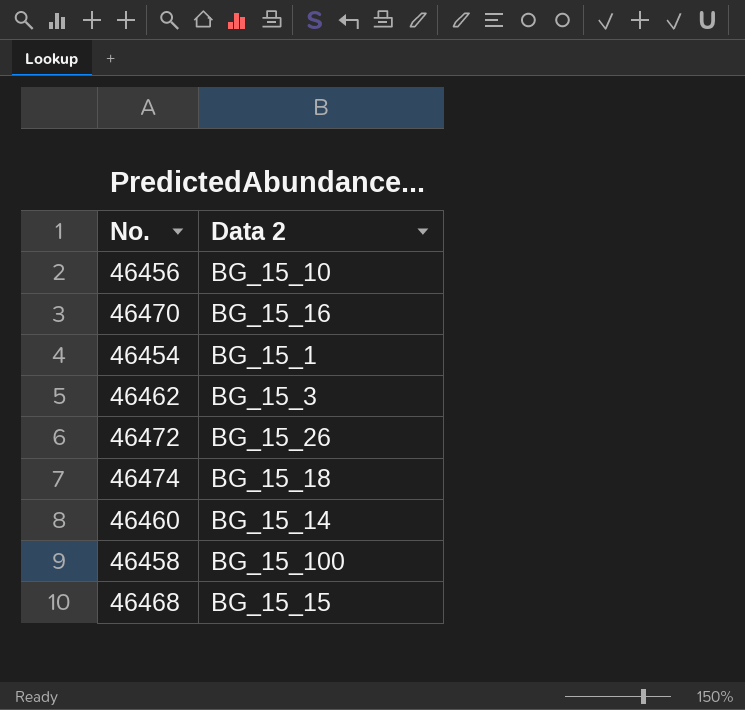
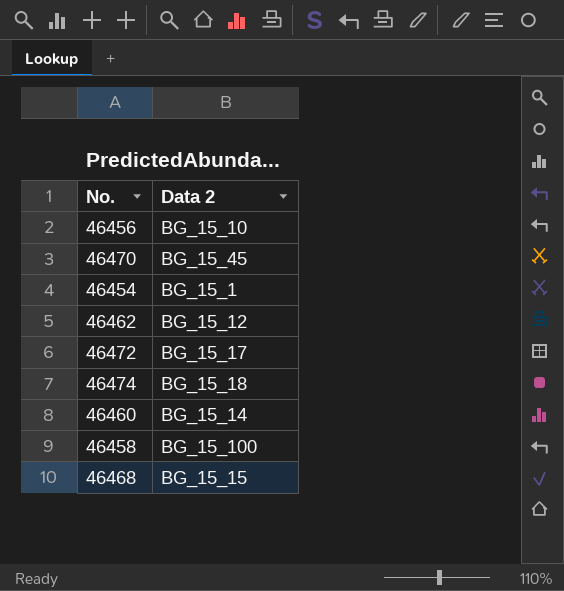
46470 | Data 2: BG_15_16 -> BG_15_45
46462 | Data 2: BG_15_3 -> BG_15_12
46472 | Data 2: BG_15_26 -> BG_15_17

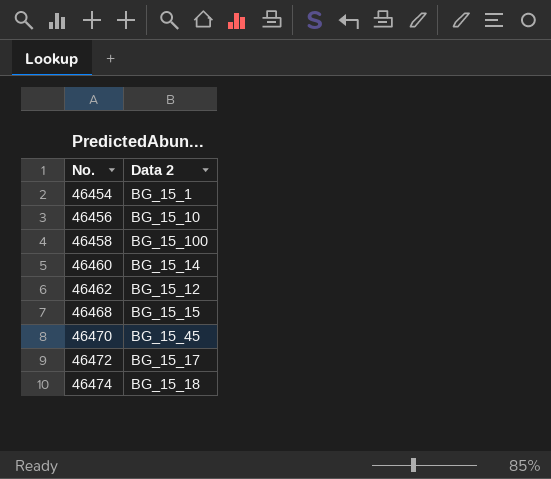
row order: none -> No. ascending

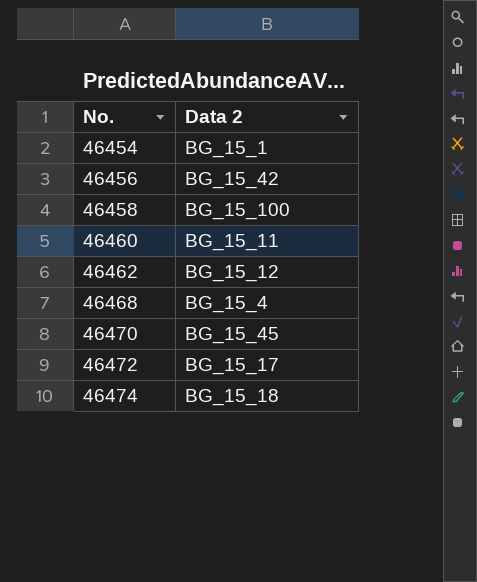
46456 | Data 2: BG_15_10 -> BG_15_42
46460 | Data 2: BG_15_14 -> BG_15_11
46468 | Data 2: BG_15_15 -> BG_15_4

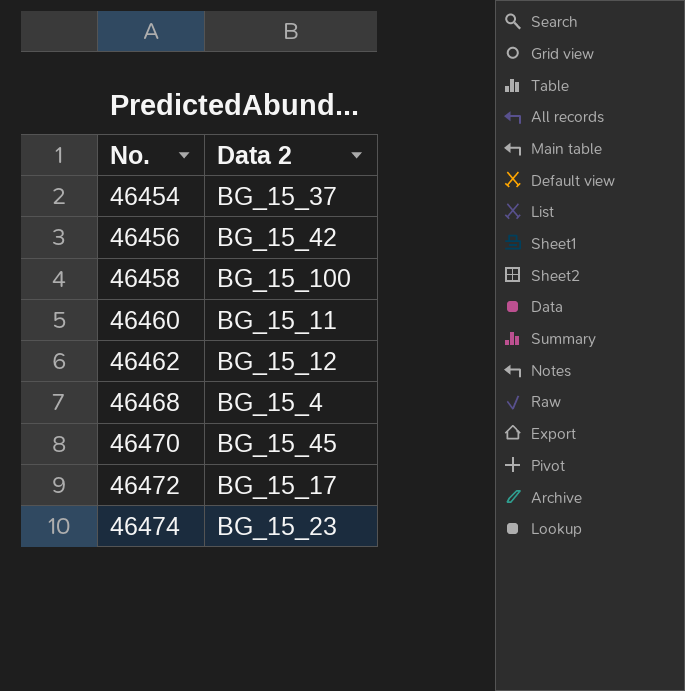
46454 | Data 2: BG_15_1 -> BG_15_37
46474 | Data 2: BG_15_18 -> BG_15_23

